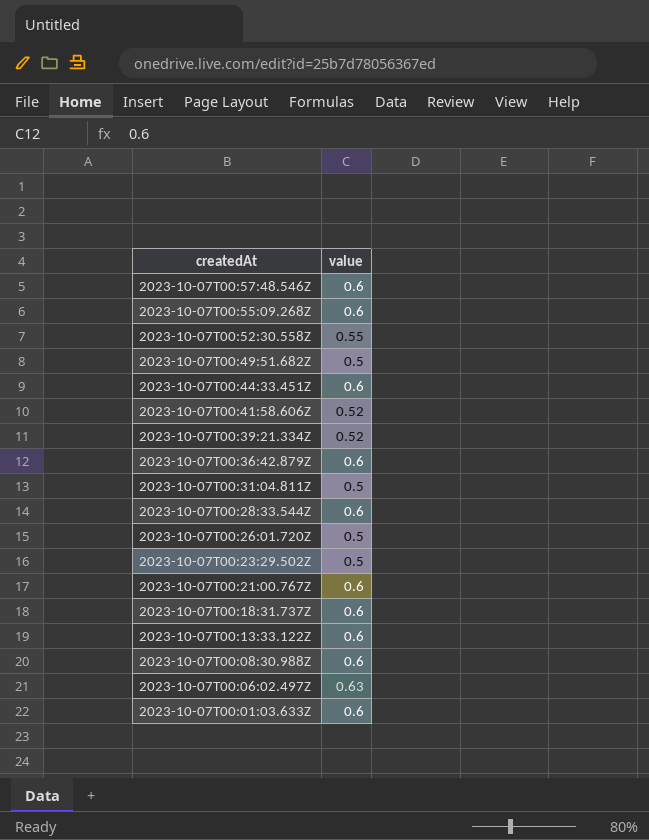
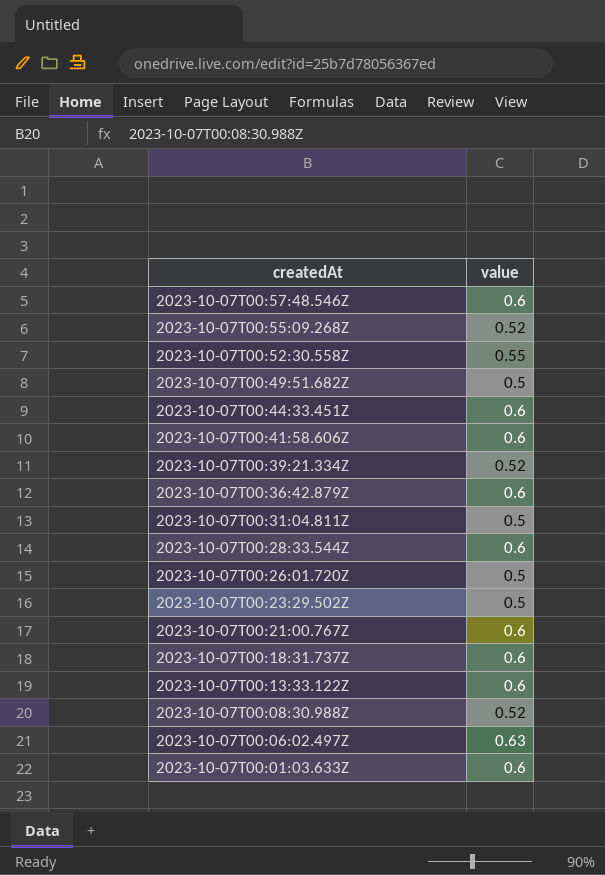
2023-10-07T00:55:09.268Z | value: 0.6 -> 0.52
2023-10-07T00:41:58.606Z | value: 0.52 -> 0.6
2023-10-07T00:08:30.988Z | value: 0.6 -> 0.52

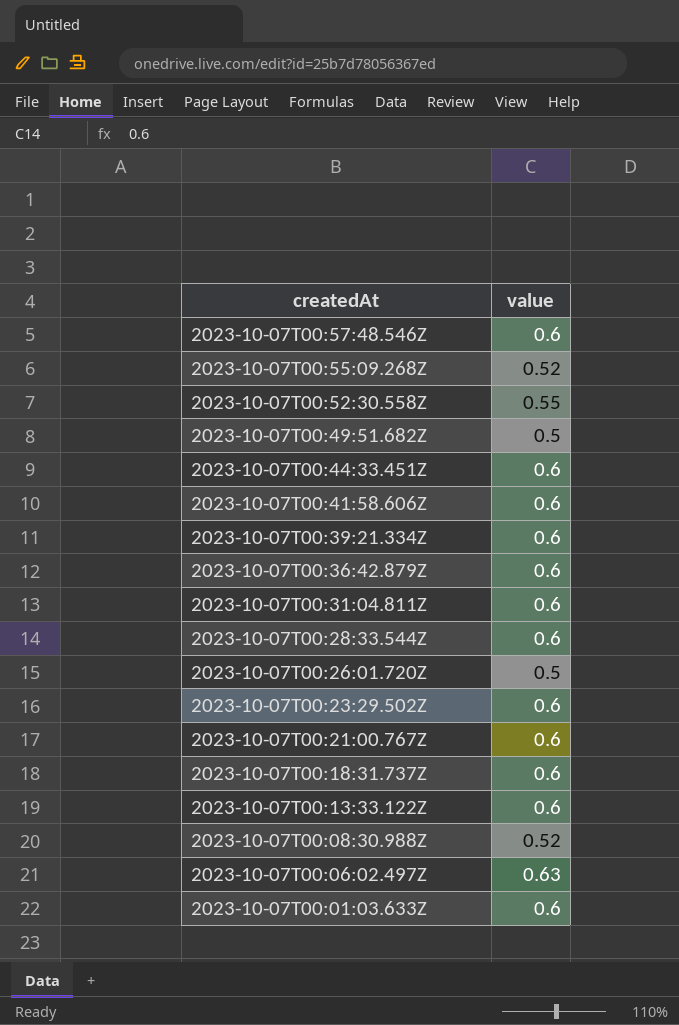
2023-10-07T00:39:21.334Z | value: 0.52 -> 0.6
2023-10-07T00:31:04.811Z | value: 0.5 -> 0.6
2023-10-07T00:23:29.502Z | value: 0.5 -> 0.6

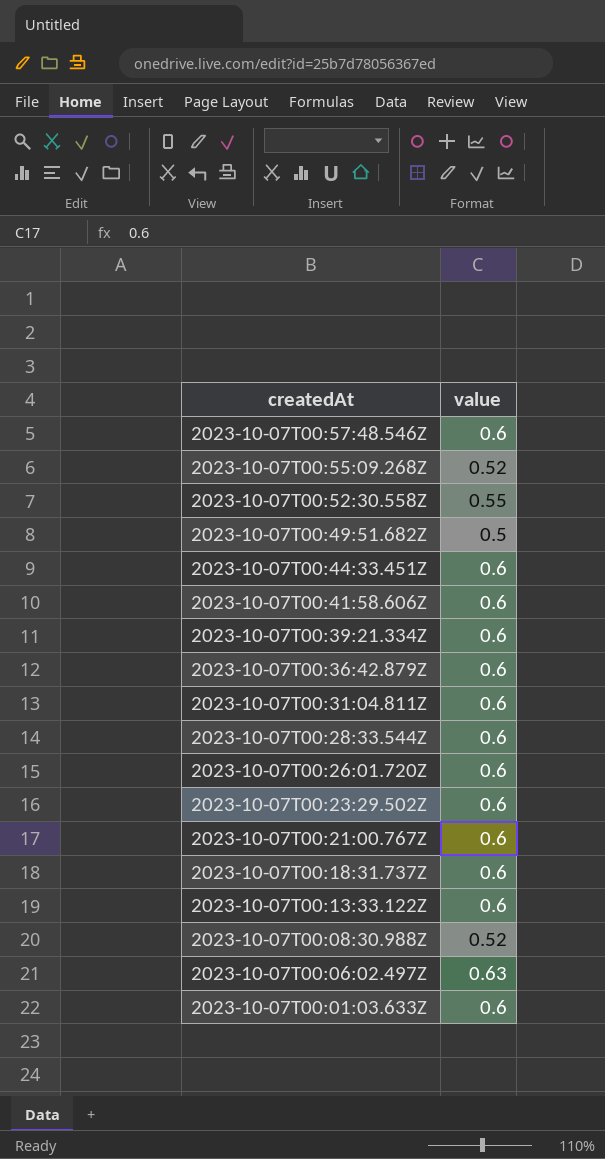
2023-10-07T00:26:01.720Z | value: 0.5 -> 0.6

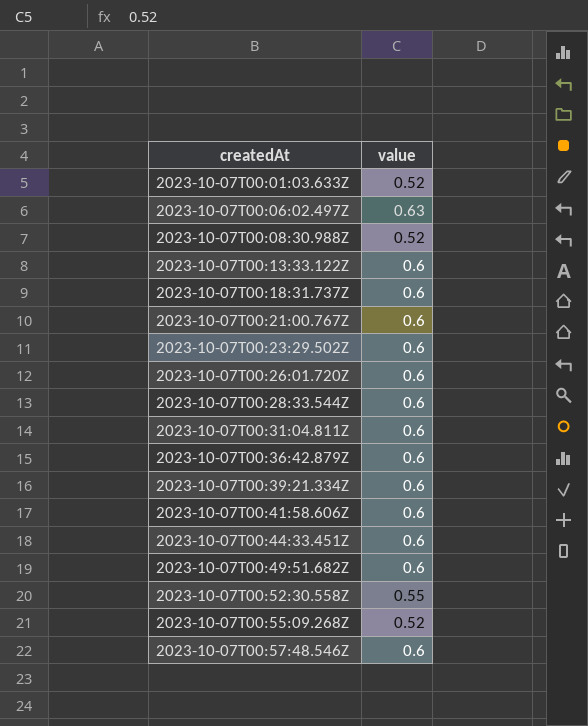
row order: createdAt descending -> createdAt ascending
2023-10-07T00:01:03.633Z | value: 0.6 -> 0.52
2023-10-07T00:49:51.682Z | value: 0.5 -> 0.6

